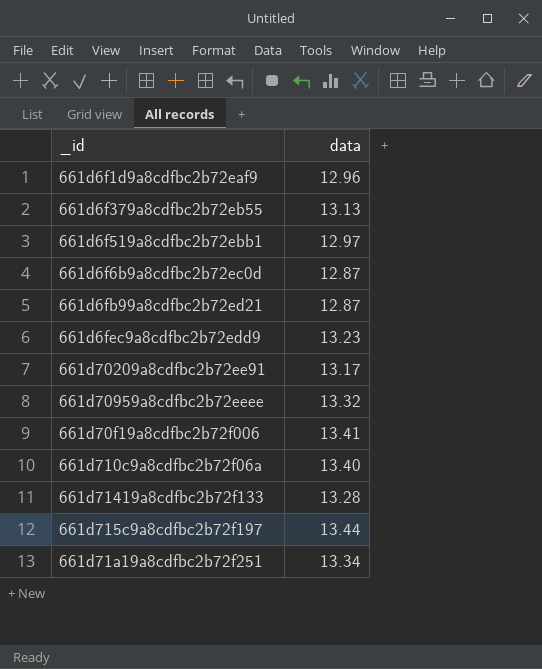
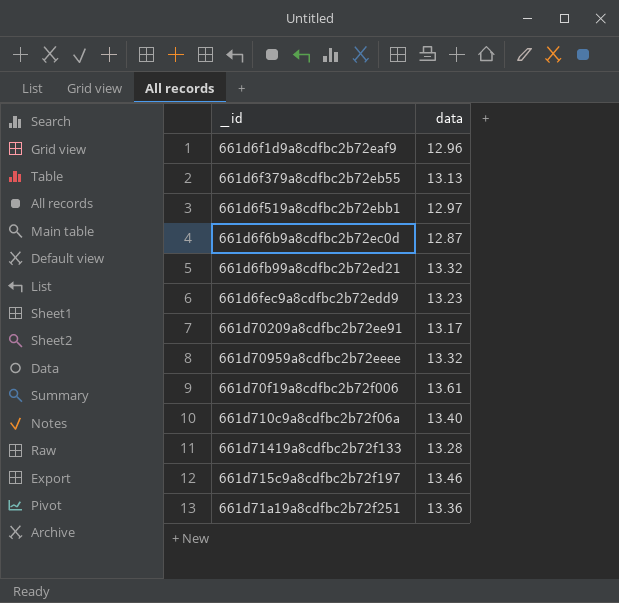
661d6fb99a8cdfbc2b72ed21 | data: 12.87 -> 13.32
661d70f19a8cdfbc2b72f006 | data: 13.41 -> 13.61
661d715c9a8cdfbc2b72f197 | data: 13.44 -> 13.46
661d71a19a8cdfbc2b72f251 | data: 13.34 -> 13.36

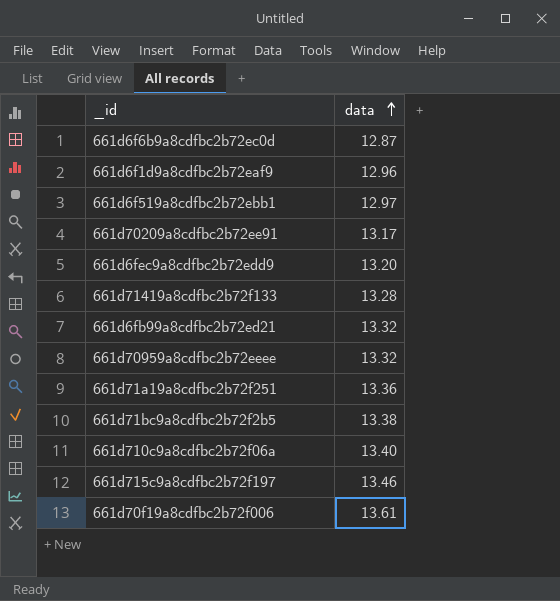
row order: none -> data ascending
row 661d6f379a8cdfbc2b72eb55: 13.13 -> none
661d6fec9a8cdfbc2b72edd9 | data: 13.23 -> 13.20
row 661d71bc9a8cdfbc2b72f2b5: none -> 13.38

